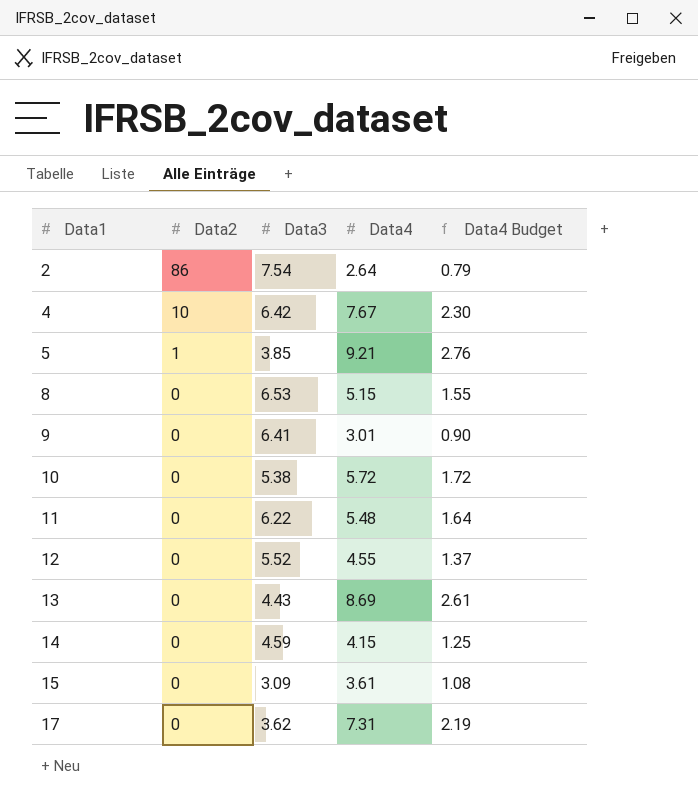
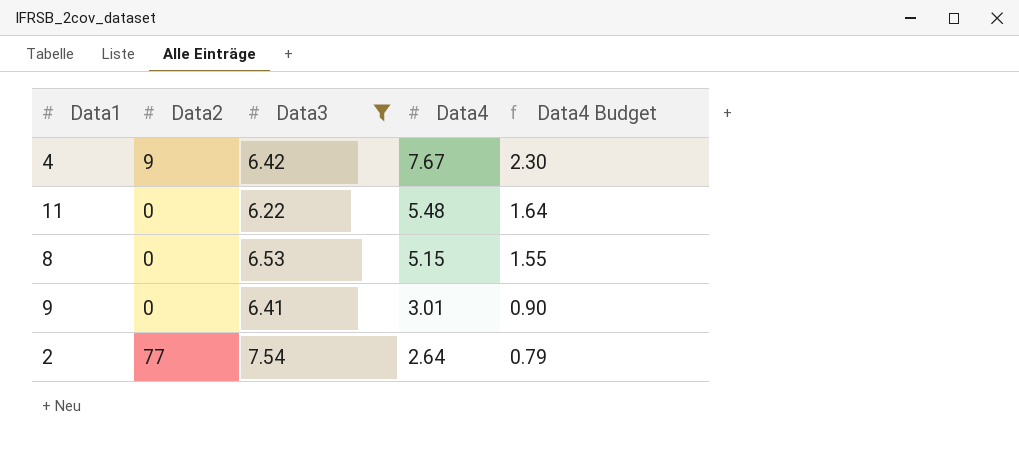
filter: none -> Data3 >= 6.22
row order: Data1 ascending -> Data4 descending
4 | Data2: 10 -> 9
2 | Data2: 86 -> 77

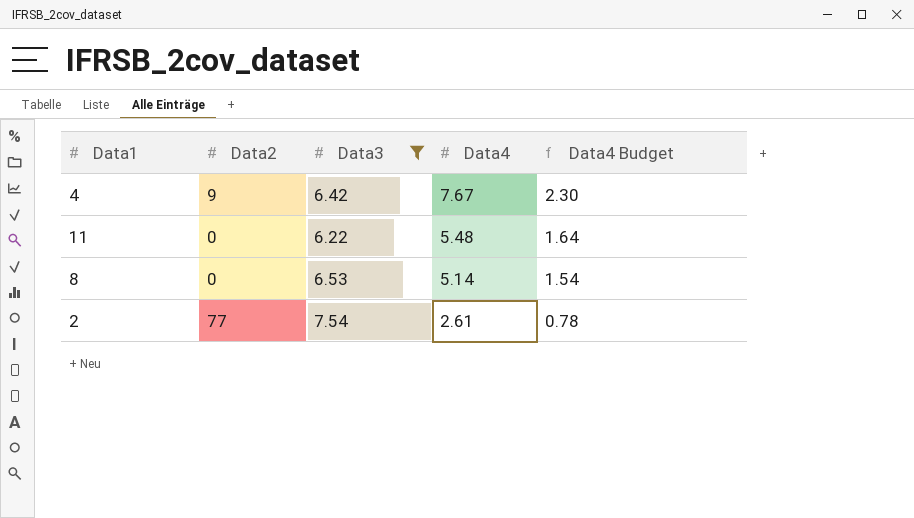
row 9: 0 | 6.41 | 3.01 | 0.90 -> none
8 | Data4: 5.15 -> 5.14
8 | Data4 Budget: 1.55 -> 1.54
2 | Data4: 2.64 -> 2.61
2 | Data4 Budget: 0.79 -> 0.78

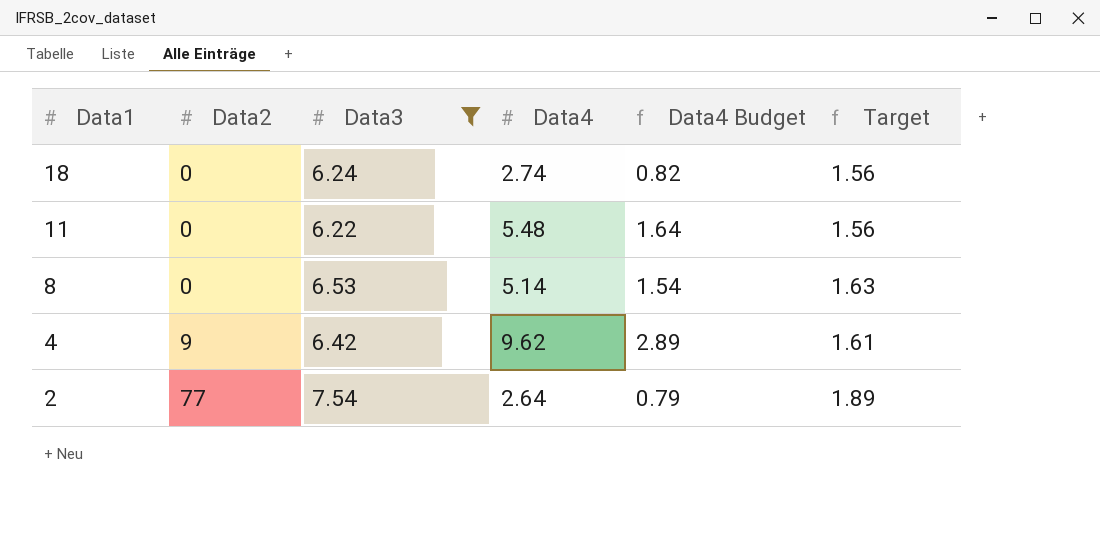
row order: Data4 descending -> Data1 descending
column Target | formula: none -> [Data3] * 0.25
row 18: none -> 0 | 6.24 | 2.74 | 0.82 | 1.56
4 | Data4: 7.67 -> 9.62
4 | Data4 Budget: 2.30 -> 2.89
2 | Data4: 2.61 -> 2.64
2 | Data4 Budget: 0.78 -> 0.79

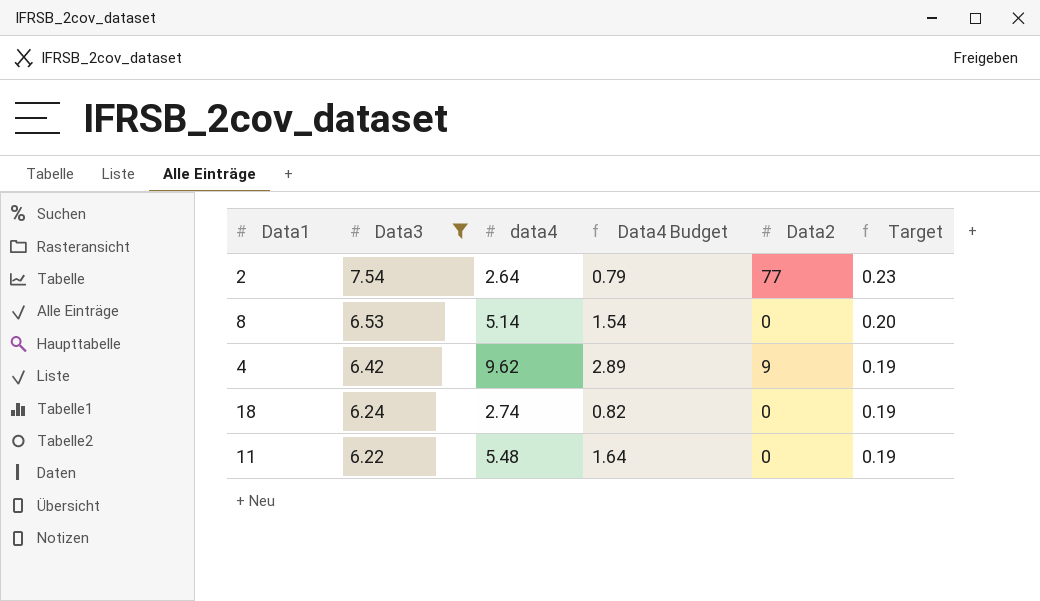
row order: Data1 descending -> Data3 descending
column name: Data4 -> data4
column Data2 | position: 2 -> 5
column Target | formula: [Data3] * 0.25 -> [Data3] * 0.03

